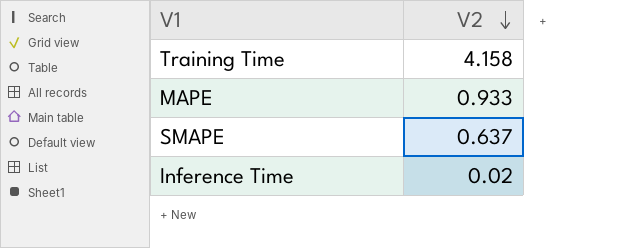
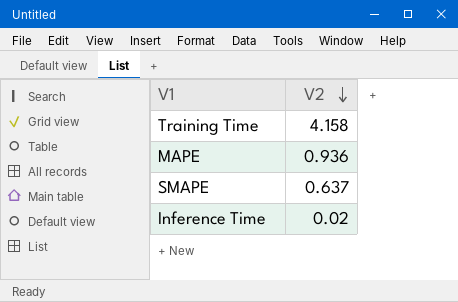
MAPE | V2: 0.933 -> 0.936

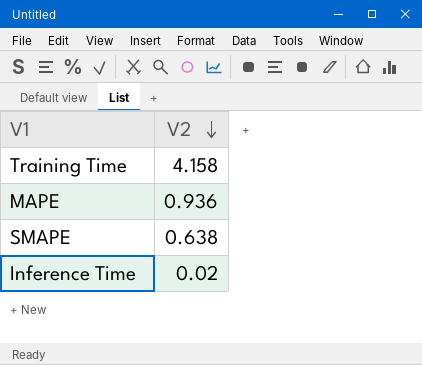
SMAPE | V2: 0.637 -> 0.638

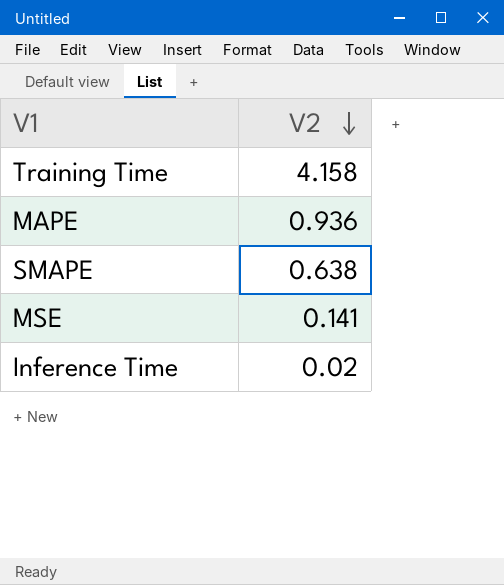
row MSE: none -> 0.141

